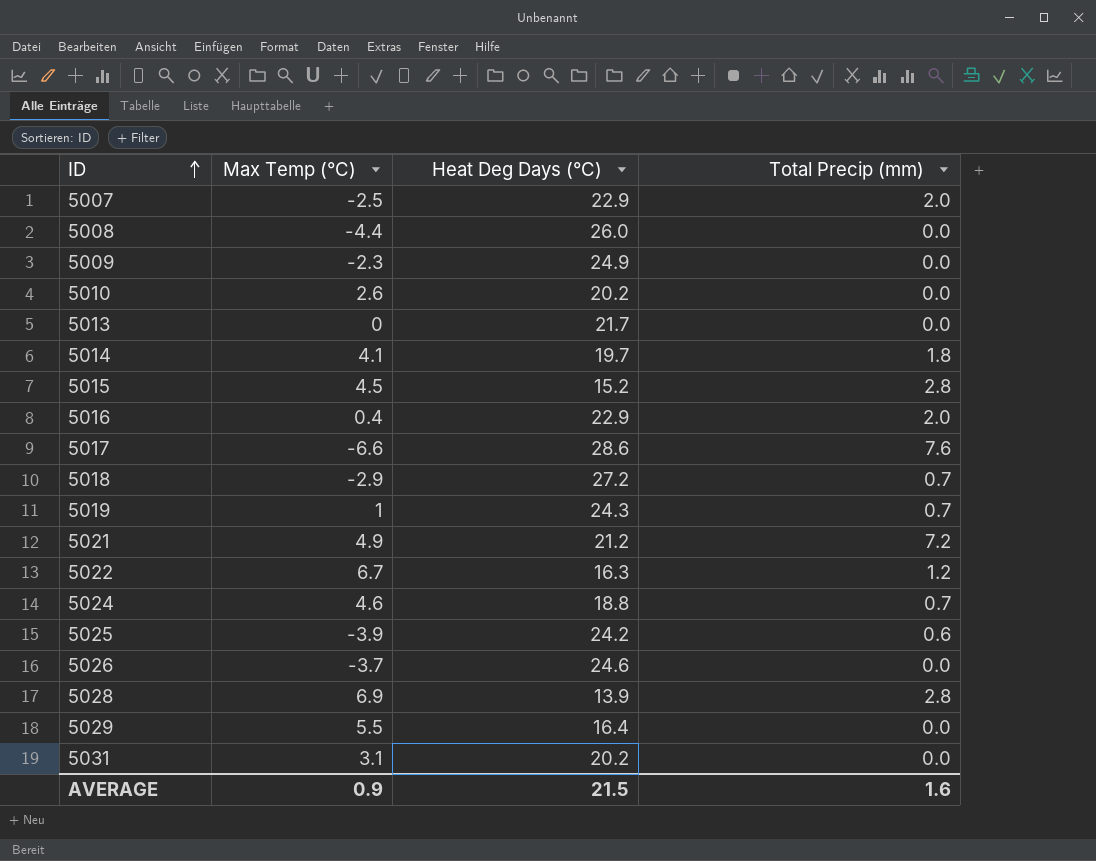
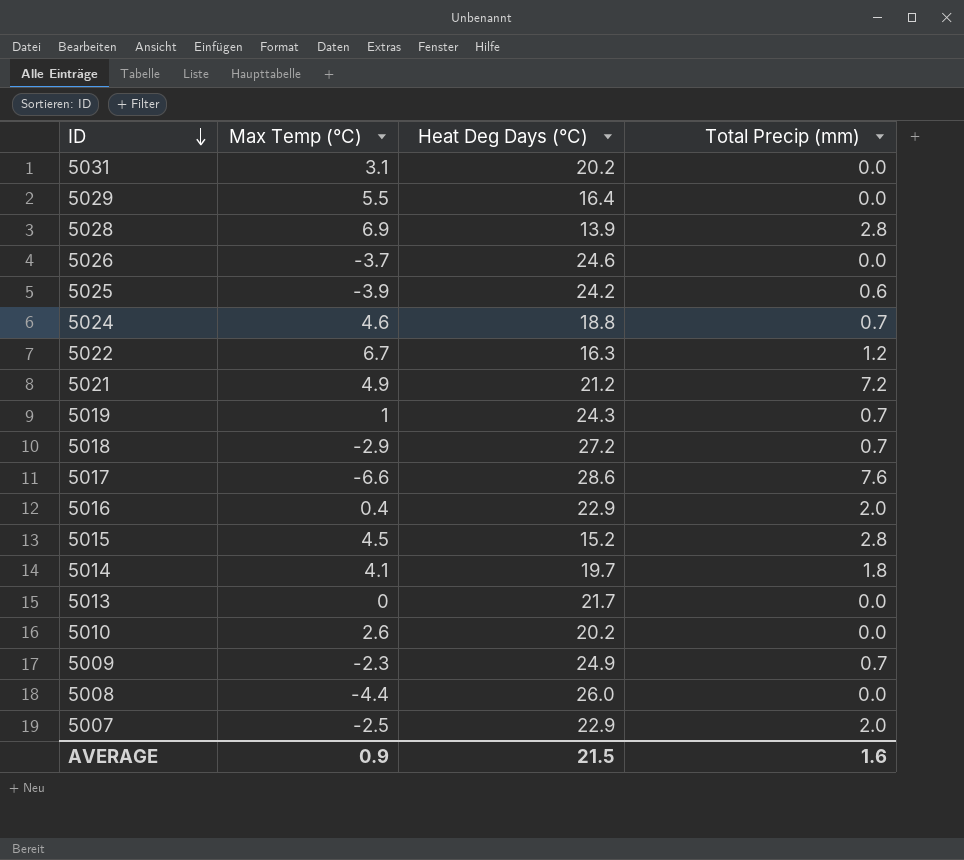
row order: ID ascending -> ID descending
5009 | Total Precip (mm): 0.0 -> 0.7

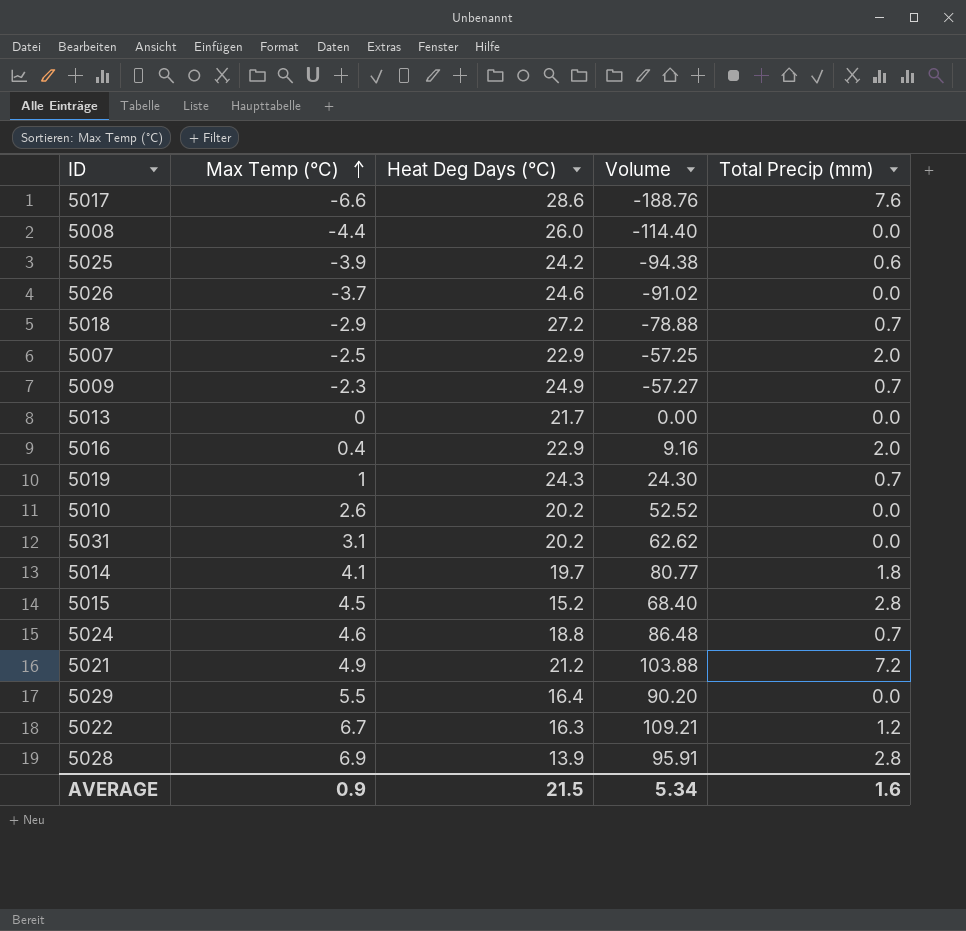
row order: ID descending -> Max Temp (°C) ascending
column Volume | formula: none -> [Max Temp (°C)] * [Heat Deg Days (°C)]

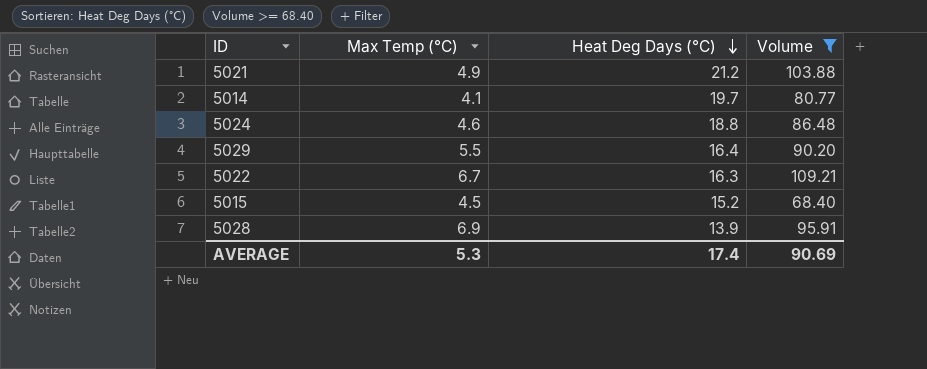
filter: none -> Volume >= 68.40
row order: Max Temp (°C) ascending -> Heat Deg Days (°C) descending
column Total Precip (mm) | position: 5 -> none
AVERAGE | Max Temp (°C): 0.9 -> 5.3
AVERAGE | Heat Deg Days (°C): 21.5 -> 17.4
AVERAGE | Volume: 5.34 -> 90.69

